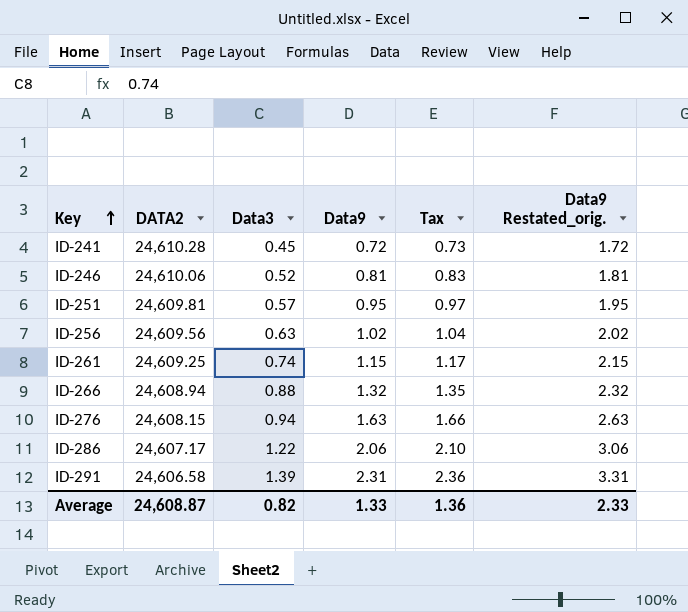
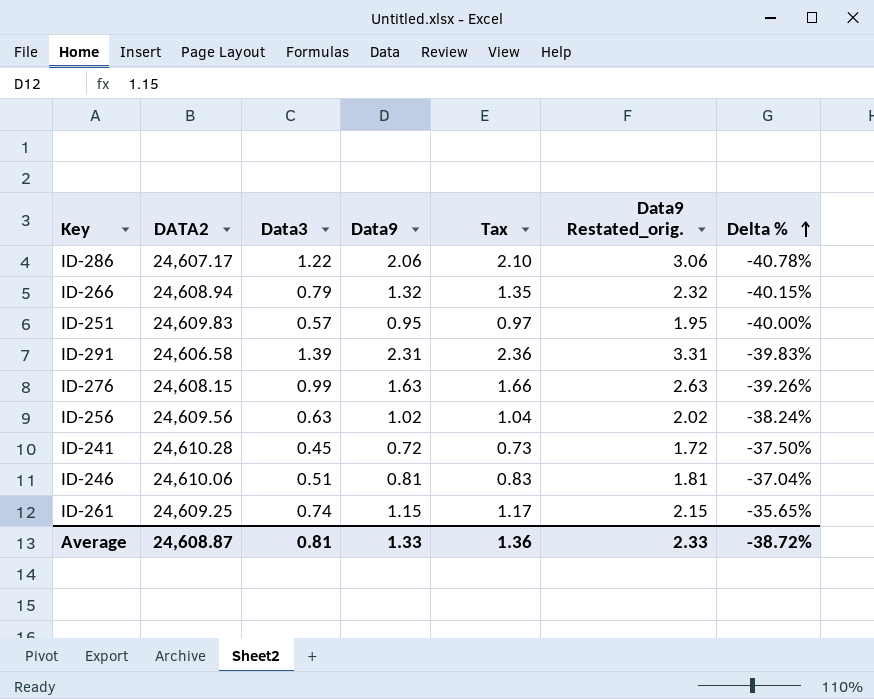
row order: Key ascending -> Delta % ascending
column Delta % | formula: none -> ([Data3] - [Data9]) / [Data9]
ID-266 | Data3: 0.88 -> 0.79
ID-251 | DATA2: 24,609.81 -> 24,609.83
ID-276 | Data3: 0.94 -> 0.99
ID-246 | Data3: 0.52 -> 0.51
Average | Data3: 0.82 -> 0.81

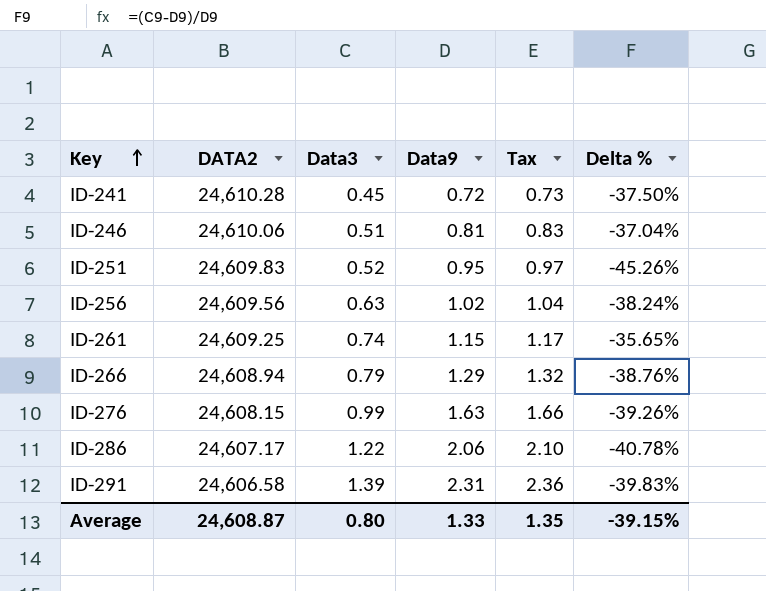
row order: Delta % ascending -> Key ascending
column Data9 Restated_orig. | formula: [Data9] + 1 -> none
ID-251 | Data3: 0.57 -> 0.52
ID-251 | Delta %: -40.00% -> -45.26%
ID-266 | Data9: 1.32 -> 1.29
ID-266 | Tax: 1.35 -> 1.32
ID-266 | Delta %: -40.15% -> -38.76%
Average | Data3: 0.81 -> 0.80
Average | Tax: 1.36 -> 1.35
Average | Delta %: -38.72% -> -39.15%

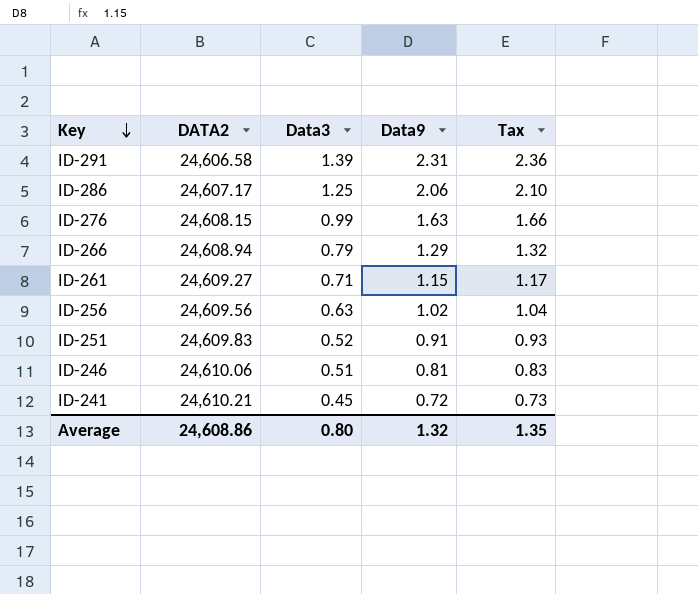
row order: Key ascending -> Key descending
column Delta % | formula: ([Data3] - [Data9]) / [Data9] -> none
ID-286 | Data3: 1.22 -> 1.25
ID-261 | DATA2: 24,609.25 -> 24,609.27
ID-261 | Data3: 0.74 -> 0.71
ID-251 | Data9: 0.95 -> 0.91
ID-251 | Tax: 0.97 -> 0.93
ID-241 | DATA2: 24,610.28 -> 24,610.21
Average | DATA2: 24,608.87 -> 24,608.86
Average | Data9: 1.33 -> 1.32

